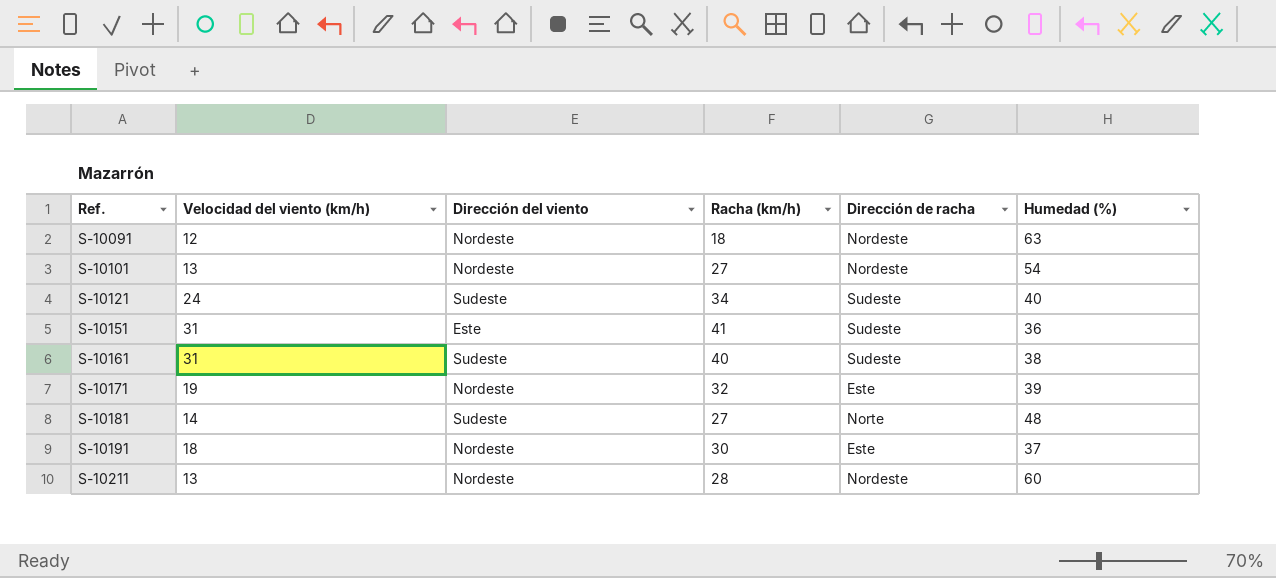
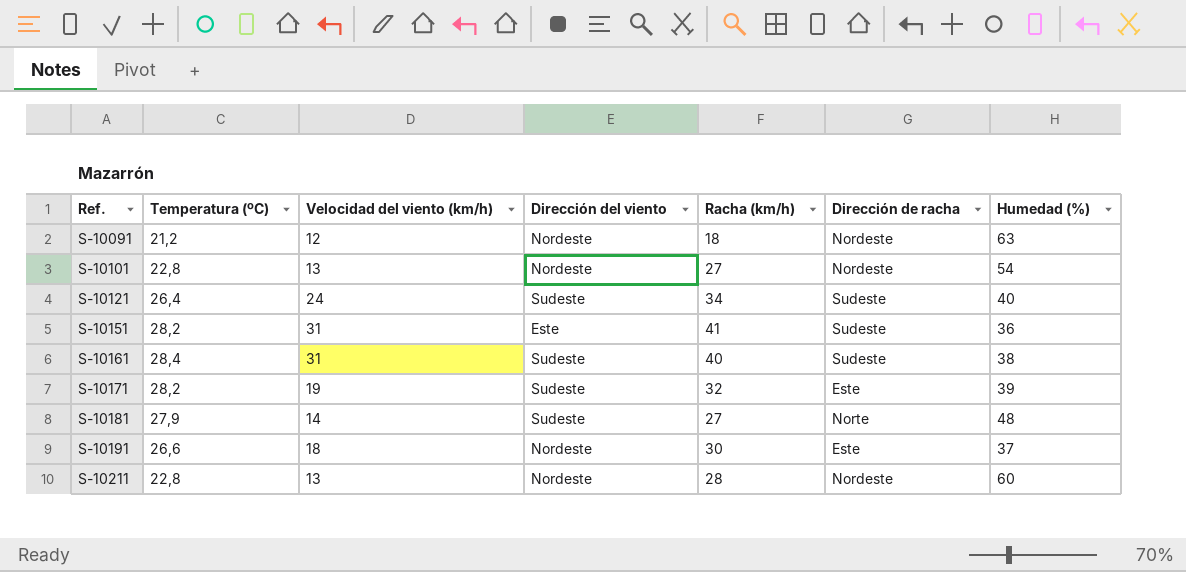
column Temperatura (ºC) | position: none -> 2
S-10171 | Dirección del viento: Nordeste -> Sudeste

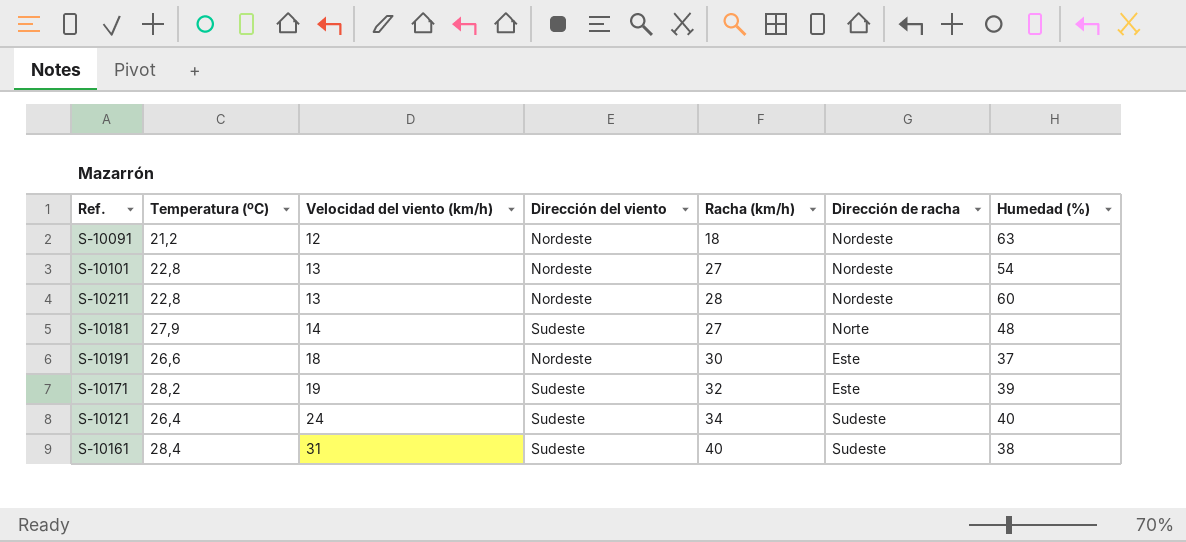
row order: Ref. ascending -> Velocidad del viento (km/h) ascending
row S-10151: 28,2 | 31 | Este | 41 | Sudeste | 36 -> none

